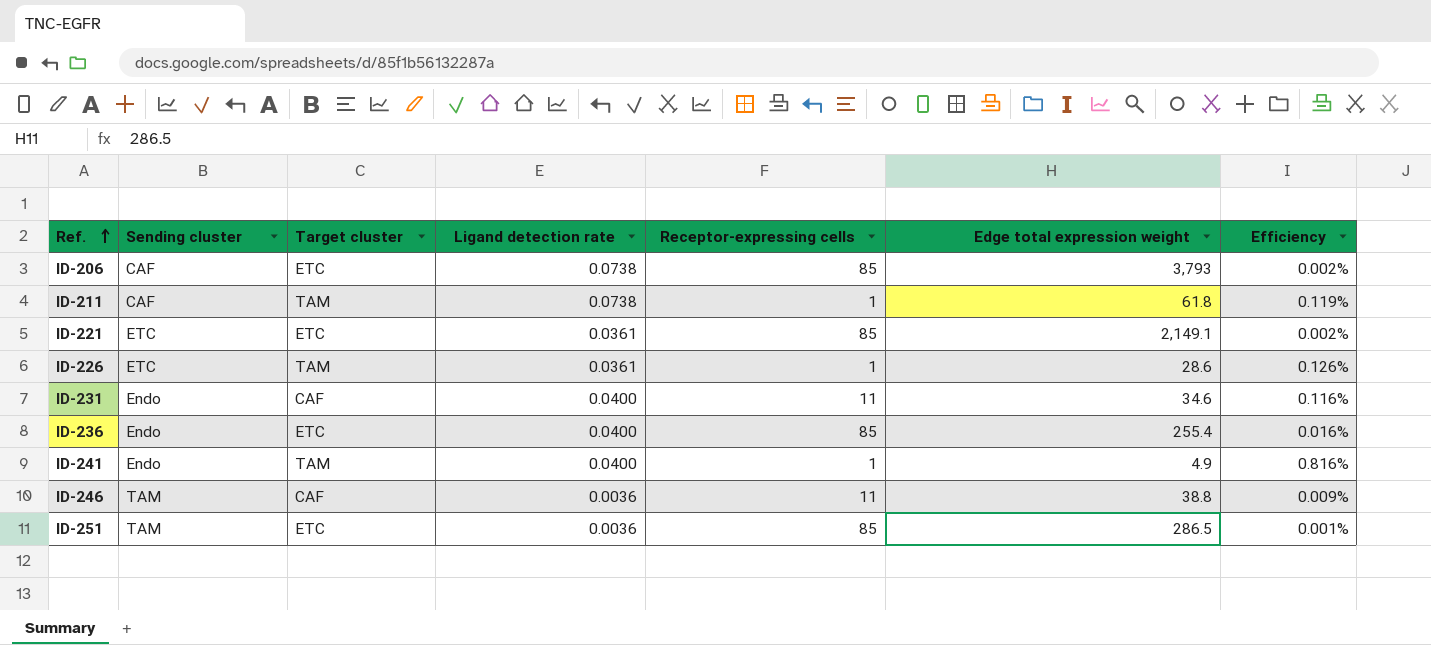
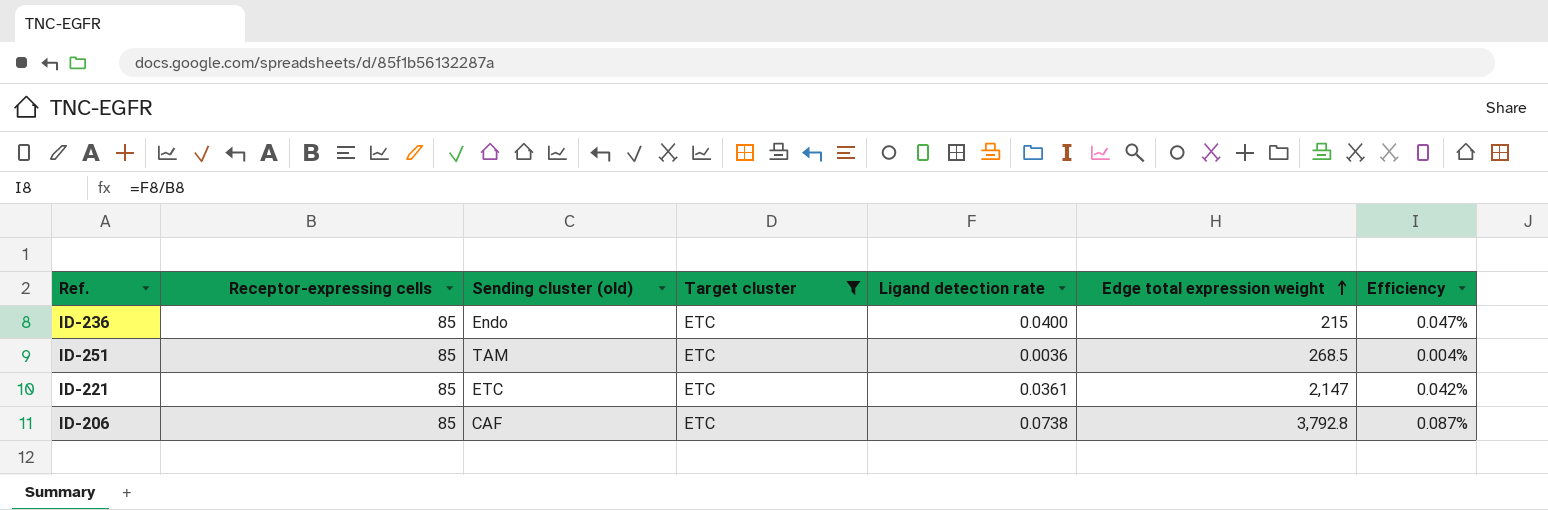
filter: none -> Target cluster = ETC
row order: Ref. ascending -> Edge total expression weight ascending
column Receptor-expressing cells | position: 5 -> 2
column name: Sending cluster -> Sending cluster (old)
column Efficiency | formula: [Ligand detection rate] / [Edge total expression weight] -> [Ligand detection rate] / [Receptor-expressing cells]
ID-236 | Edge total expression weight: 255.4 -> 215
ID-251 | Edge total expression weight: 286.5 -> 268.5
ID-221 | Edge total expression weight: 2,149.1 -> 2,147
ID-206 | Edge total expression weight: 3,793 -> 3,792.8

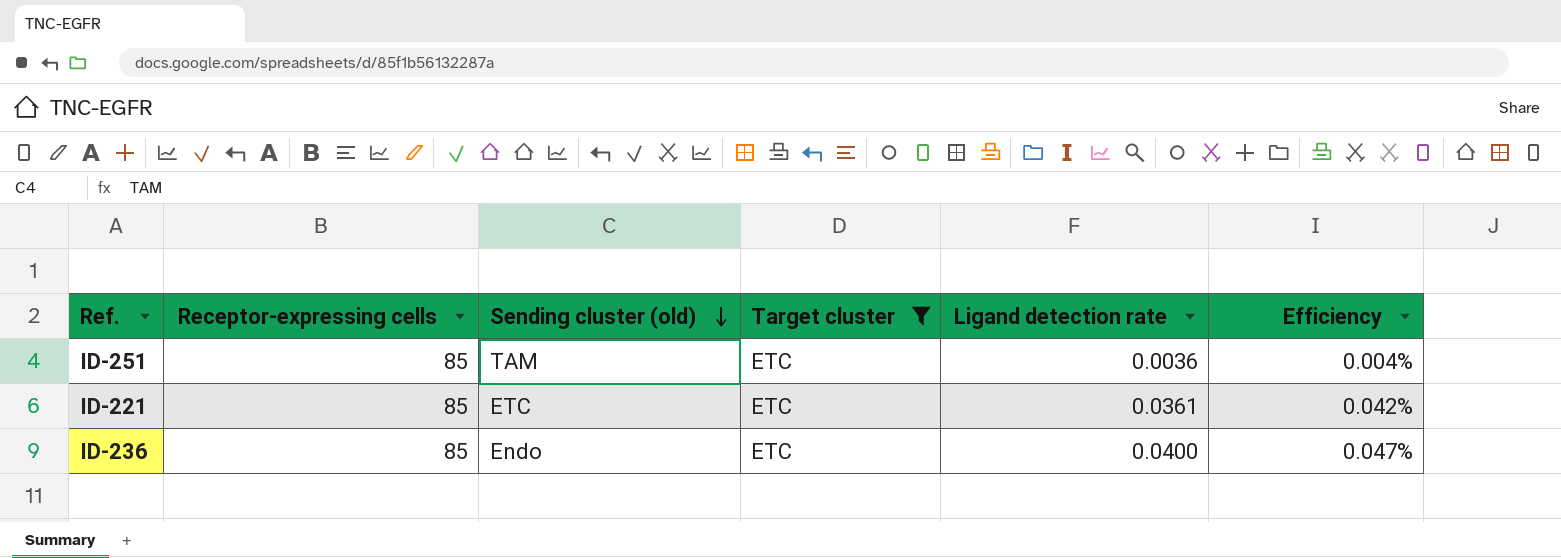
row order: Edge total expression weight ascending -> Sending cluster (old) descending
column Edge total expression weight | position: 6 -> none
row ID-206: 85 | CAF | ETC | 0.0738 | 3,792.8 | 0.087% -> none

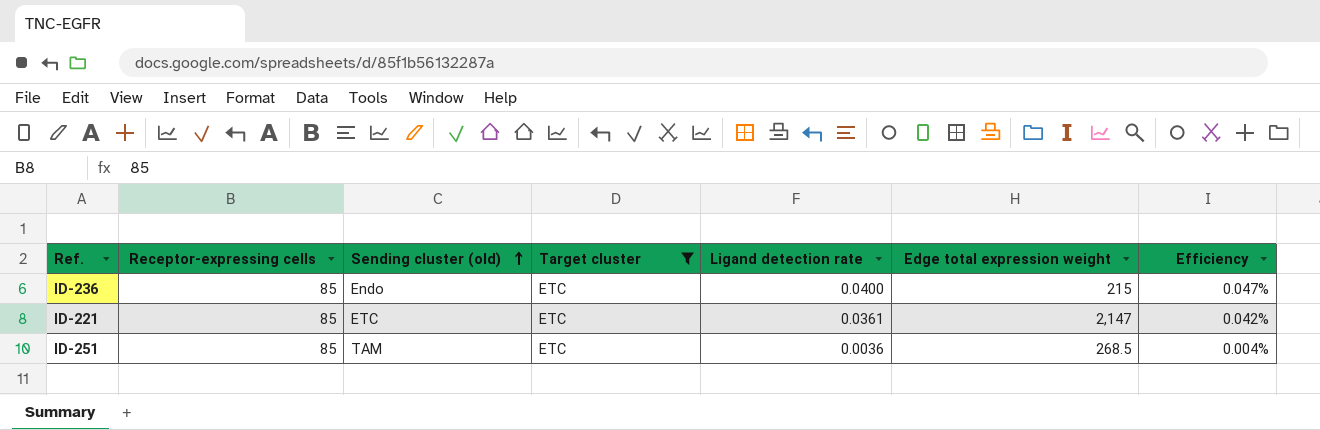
row order: Sending cluster (old) descending -> Sending cluster (old) ascending
column Edge total expression weight | position: none -> 6

